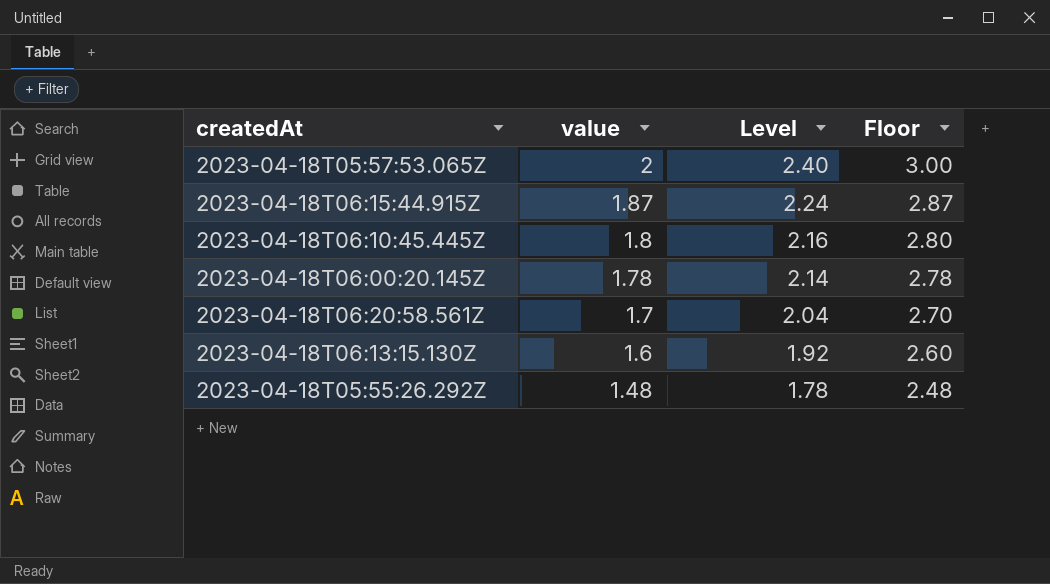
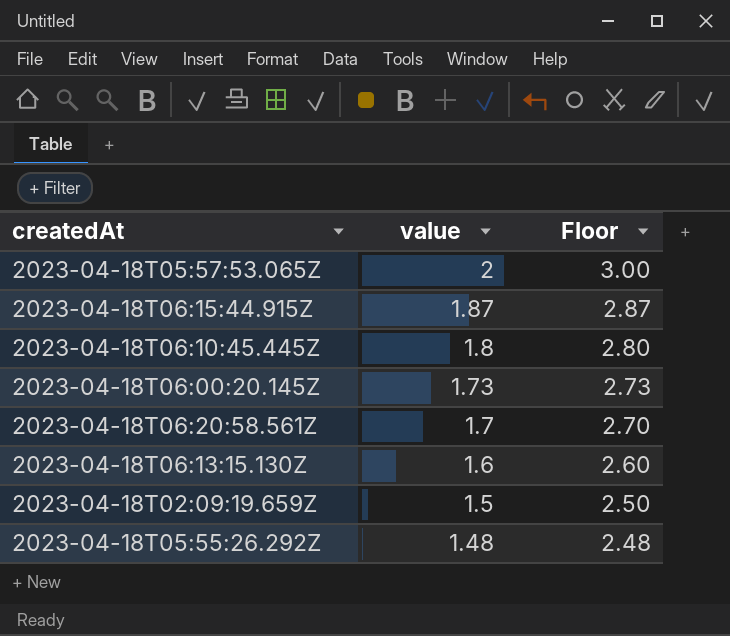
column Level | formula: [value] * 1.2 -> none
2023-04-18T06:00:20.145Z | value: 1.78 -> 1.73
2023-04-18T06:00:20.145Z | Floor: 2.78 -> 2.73
row 2023-04-18T02:09:19.659Z: none -> 1.5 | 2.50

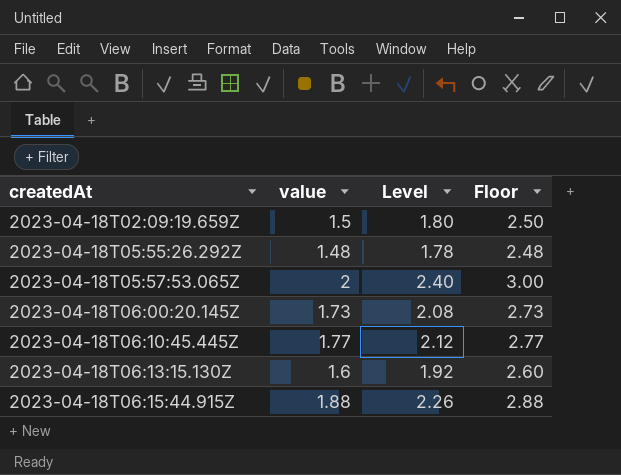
row order: value descending -> createdAt ascending
column Level | formula: none -> [value] * 1.2
row 2023-04-18T06:20:58.561Z: 1.7 | 2.70 -> none
2023-04-18T06:10:45.445Z | value: 1.8 -> 1.77
2023-04-18T06:10:45.445Z | Floor: 2.80 -> 2.77
2023-04-18T06:15:44.915Z | value: 1.87 -> 1.88
2023-04-18T06:15:44.915Z | Floor: 2.87 -> 2.88

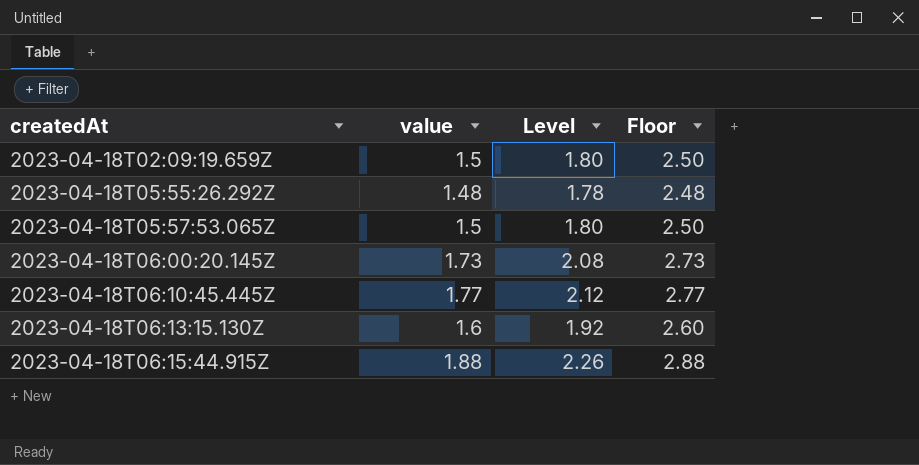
2023-04-18T05:57:53.065Z | value: 2 -> 1.5
2023-04-18T05:57:53.065Z | Level: 2.40 -> 1.80
2023-04-18T05:57:53.065Z | Floor: 3.00 -> 2.50

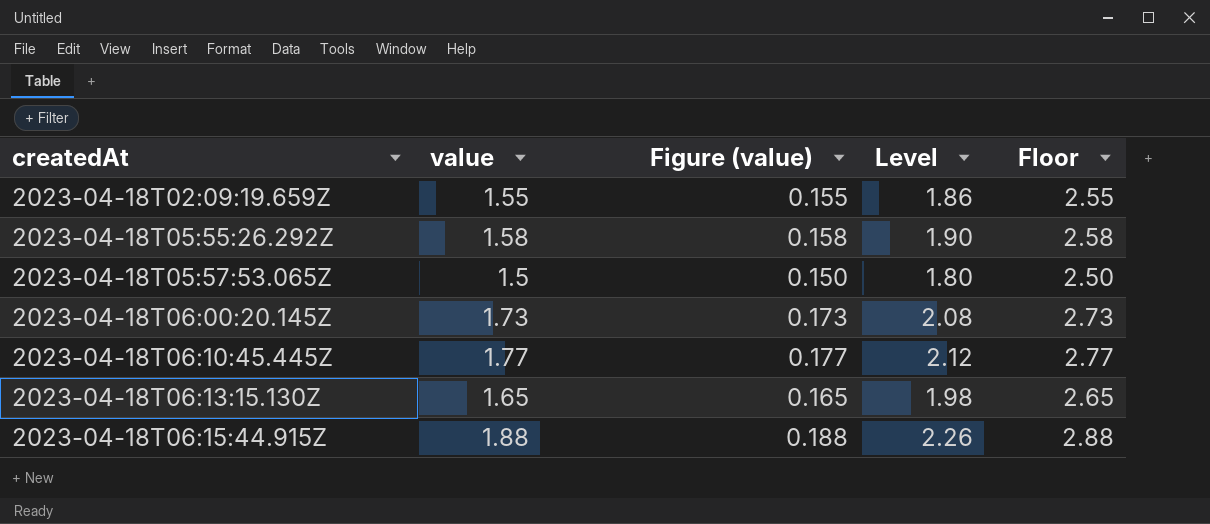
column Figure (value) | formula: none -> [value] * 0.1
2023-04-18T02:09:19.659Z | value: 1.5 -> 1.55
2023-04-18T02:09:19.659Z | Level: 1.80 -> 1.86
2023-04-18T02:09:19.659Z | Floor: 2.50 -> 2.55
2023-04-18T05:55:26.292Z | value: 1.48 -> 1.58
2023-04-18T05:55:26.292Z | Level: 1.78 -> 1.90
2023-04-18T05:55:26.292Z | Floor: 2.48 -> 2.58
2023-04-18T06:13:15.130Z | value: 1.6 -> 1.65
2023-04-18T06:13:15.130Z | Level: 1.92 -> 1.98
2023-04-18T06:13:15.130Z | Floor: 2.60 -> 2.65

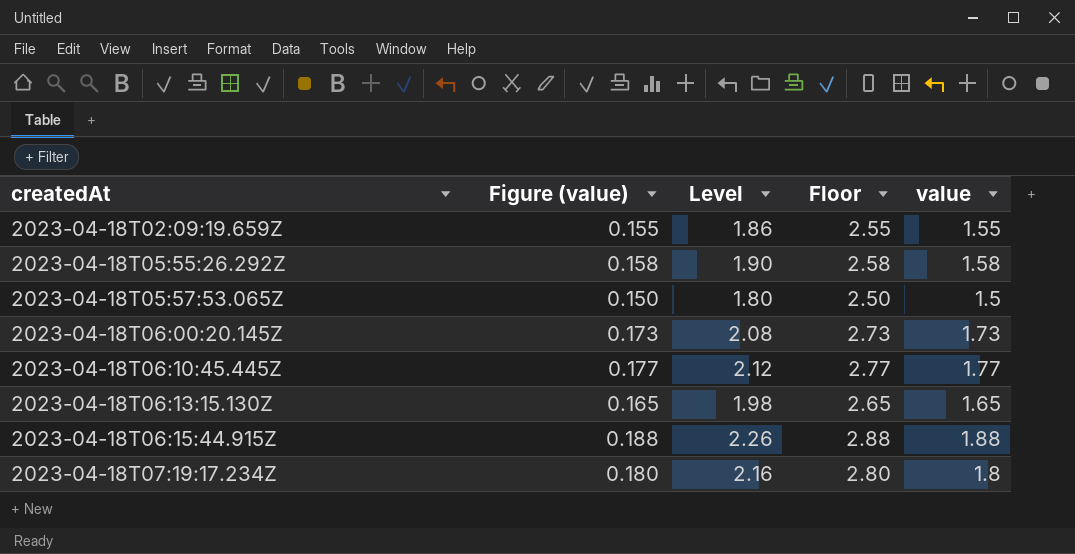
column value | position: 2 -> 5
row 2023-04-18T07:19:17.234Z: none -> 0.180 | 2.16 | 2.80 | 1.8

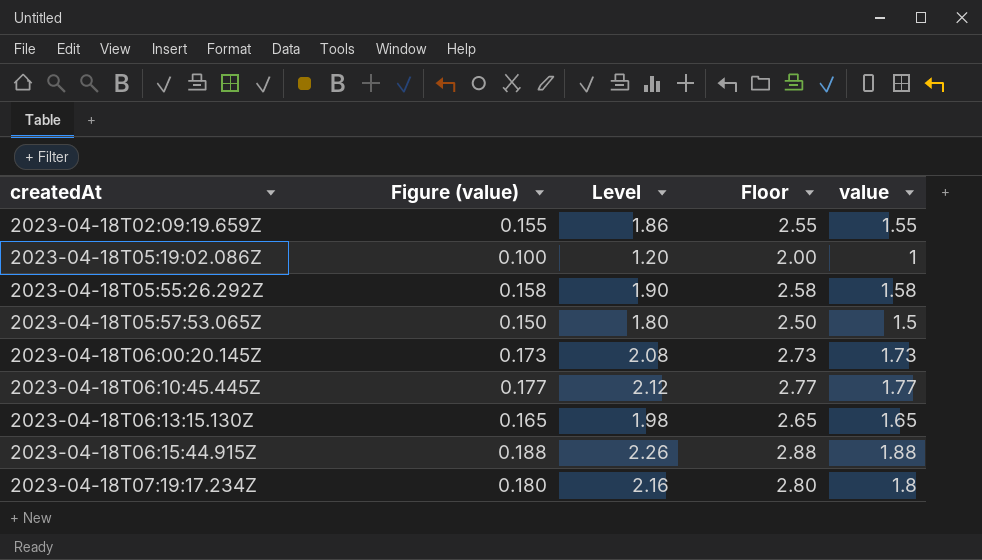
row 2023-04-18T05:19:02.086Z: none -> 0.100 | 1.20 | 2.00 | 1

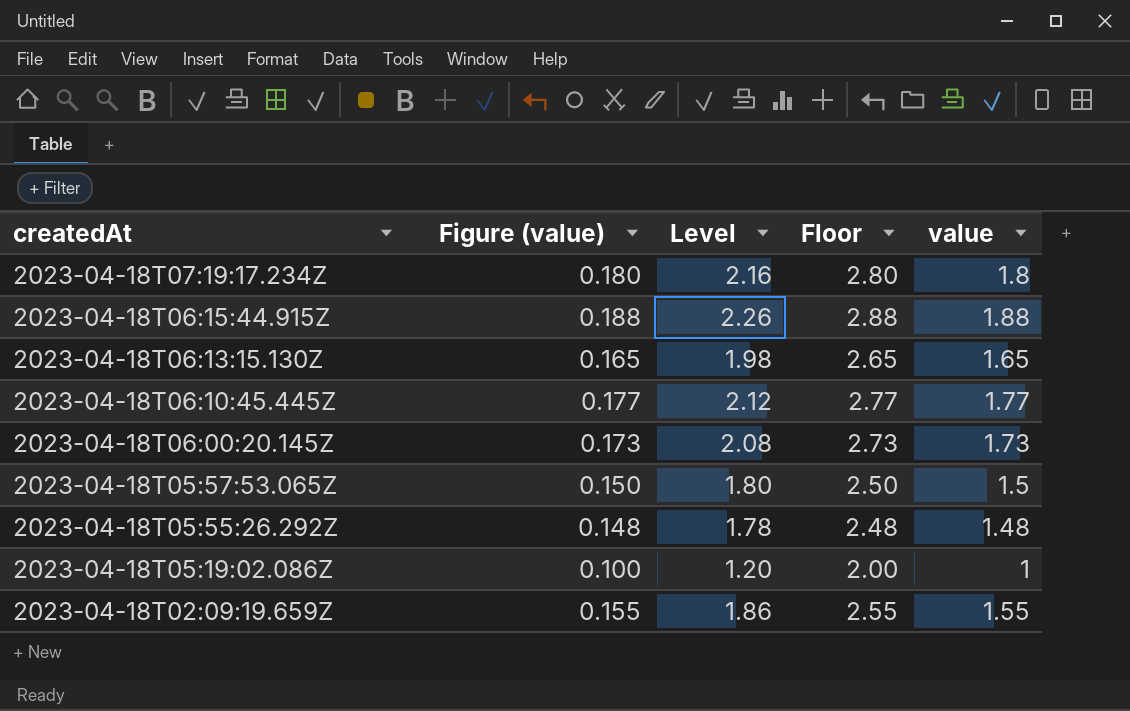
row order: createdAt ascending -> createdAt descending
2023-04-18T05:55:26.292Z | Figure (value): 0.158 -> 0.148
2023-04-18T05:55:26.292Z | Level: 1.90 -> 1.78
2023-04-18T05:55:26.292Z | Floor: 2.58 -> 2.48
2023-04-18T05:55:26.292Z | value: 1.58 -> 1.48

